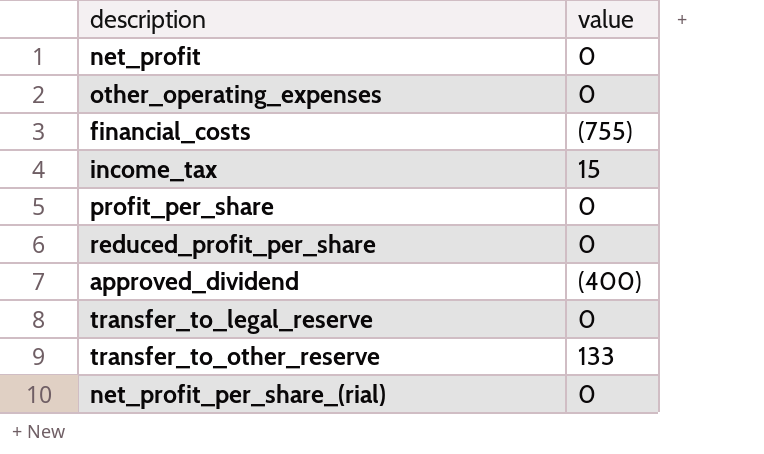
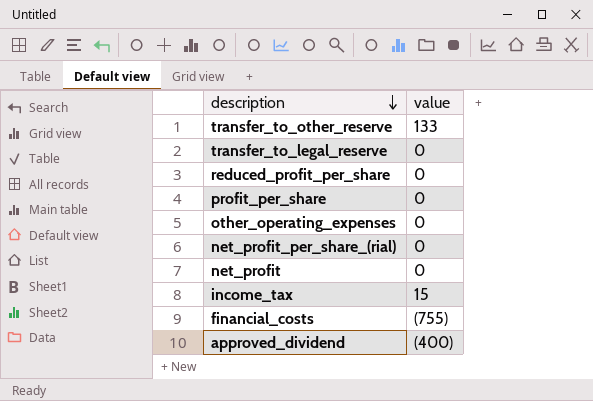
row order: none -> description descending

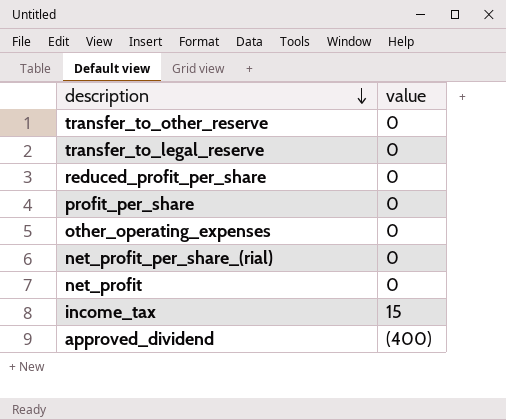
row financial_costs: (755) -> none
transfer_to_other_reserve | value: 133 -> 0

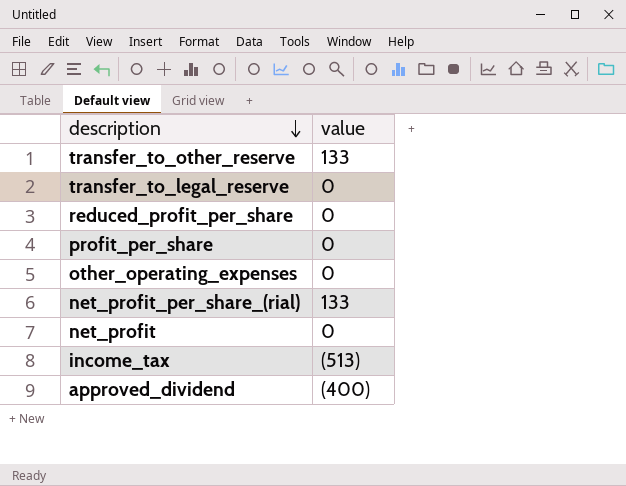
transfer_to_other_reserve | value: 0 -> 133
net_profit_per_share_(rial) | value: 0 -> 133
income_tax | value: 15 -> (513)

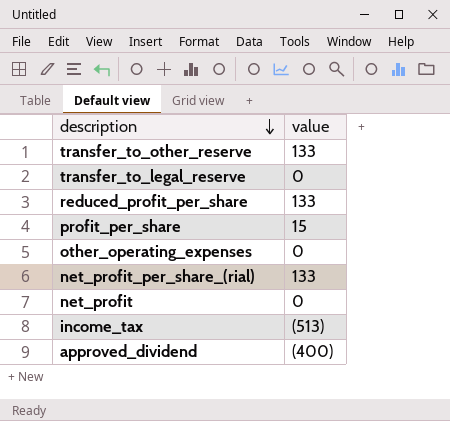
reduced_profit_per_share | value: 0 -> 133
profit_per_share | value: 0 -> 15

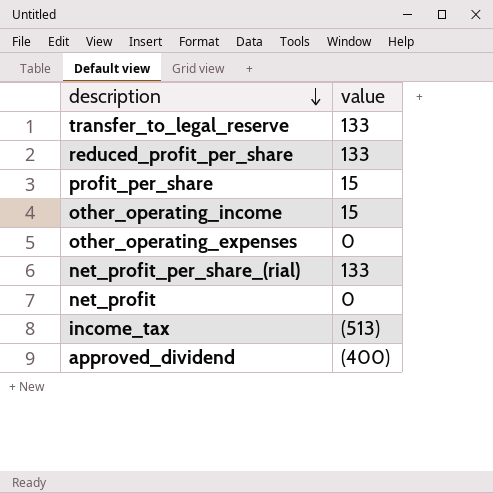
row transfer_to_other_reserve: 133 -> none
transfer_to_legal_reserve | value: 0 -> 133
row other_operating_income: none -> 15

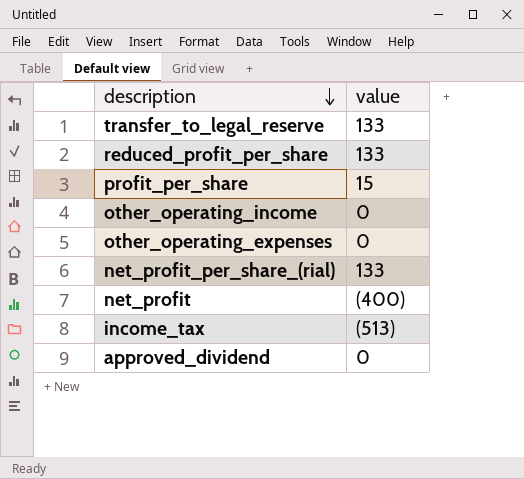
other_operating_income | value: 15 -> 0
net_profit | value: 0 -> (400)
approved_dividend | value: (400) -> 0

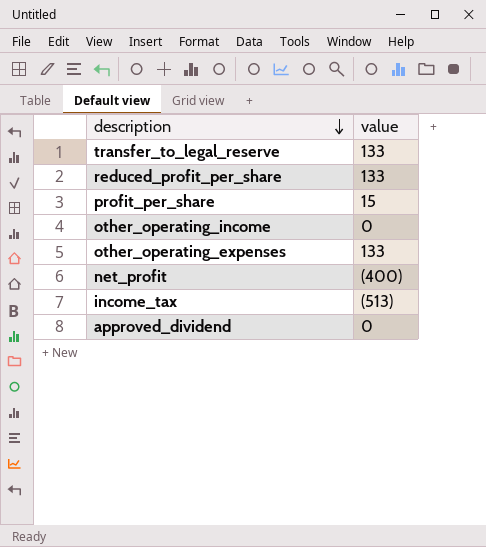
row net_profit_per_share_(rial): 133 -> none
other_operating_expenses | value: 0 -> 133

